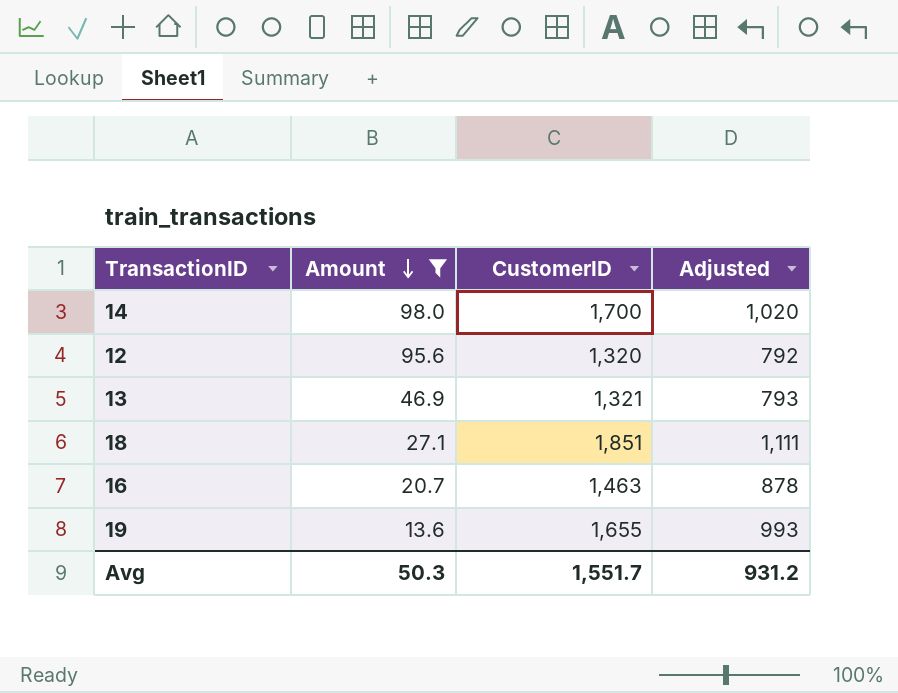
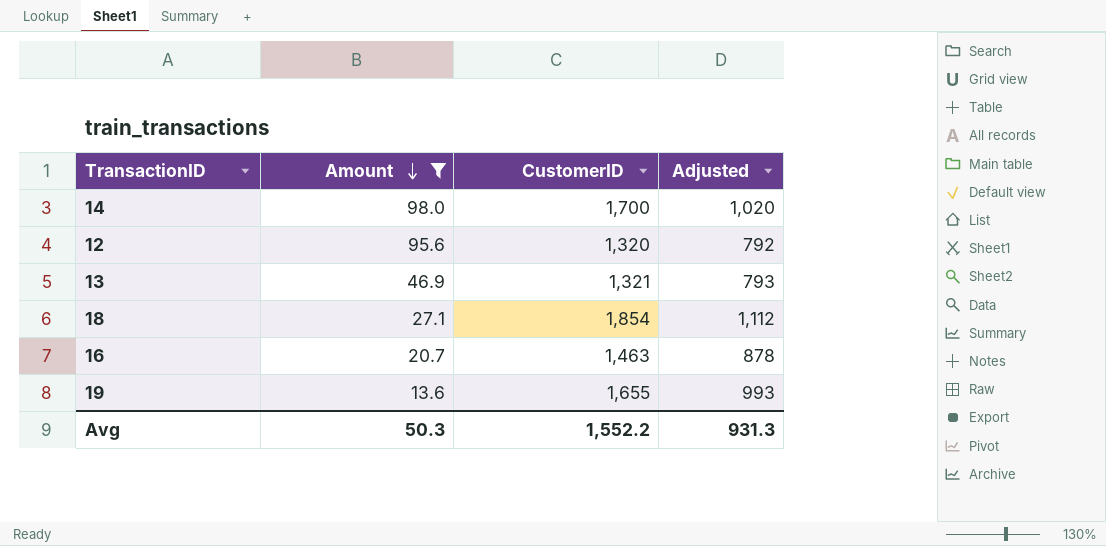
18 | CustomerID: 1,851 -> 1,854
18 | Adjusted: 1,111 -> 1,112
Avg | CustomerID: 1,551.7 -> 1,552.2
Avg | Adjusted: 931.2 -> 931.3

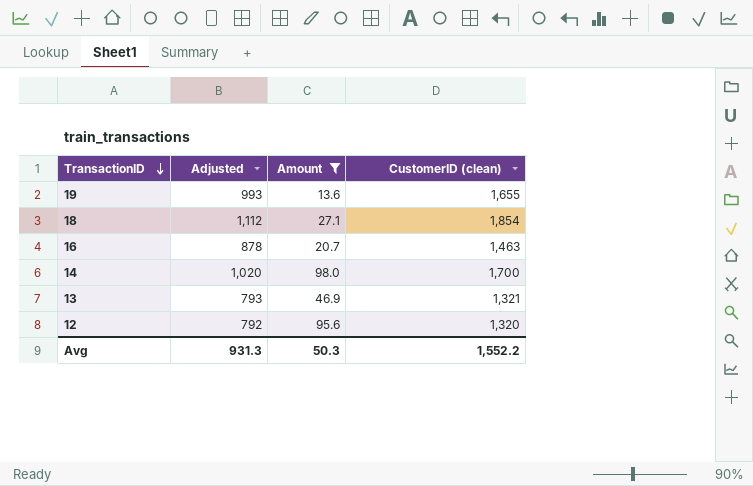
row order: Amount descending -> TransactionID descending
column Adjusted | position: 4 -> 2
column name: CustomerID -> CustomerID (clean)

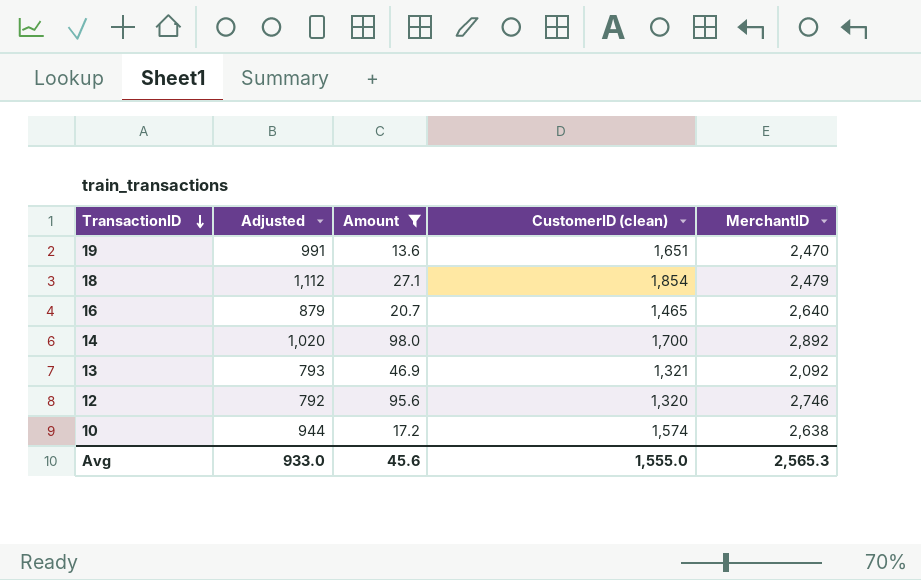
column MerchantID | position: none -> 5
19 | Adjusted: 993 -> 991
19 | CustomerID (clean): 1,655 -> 1,651
16 | Adjusted: 878 -> 879
16 | CustomerID (clean): 1,463 -> 1,465
row 10: none -> 944 | 17.2 | 1,574 | 2,638
Avg | Adjusted: 931.3 -> 933.0
Avg | Amount: 50.3 -> 45.6
Avg | CustomerID (clean): 1,552.2 -> 1,555.0

